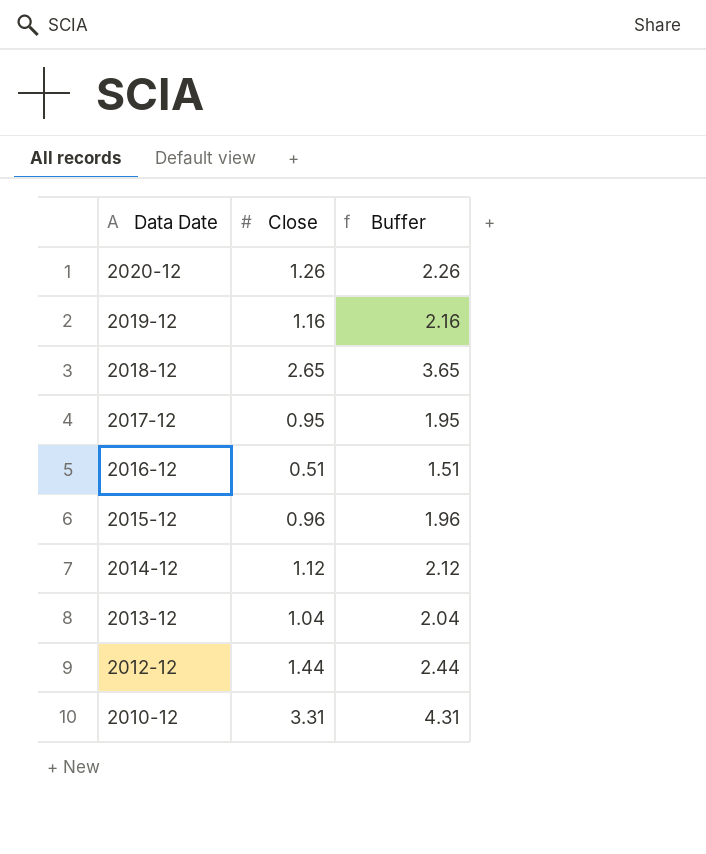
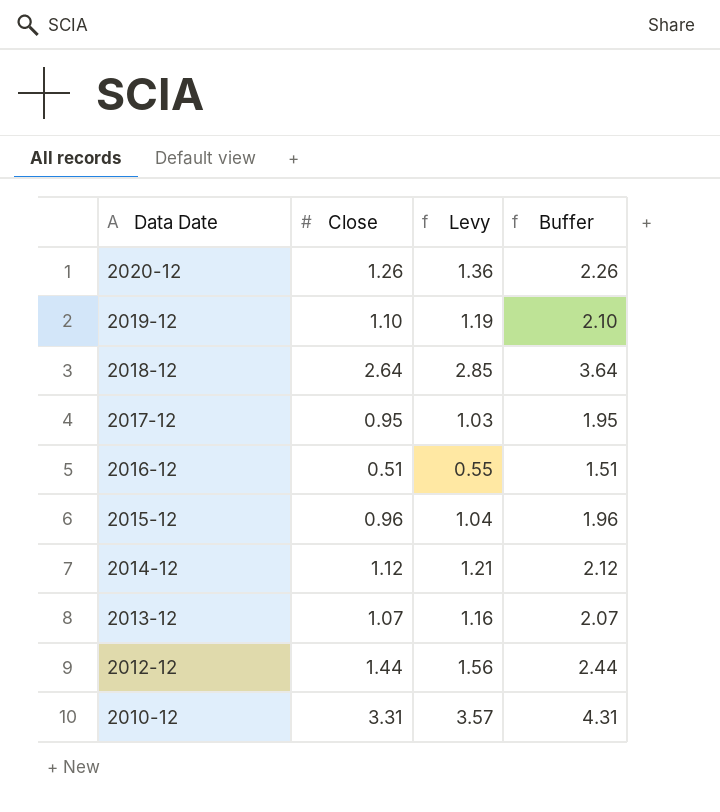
column Levy | formula: none -> [Close] * 1.08
2019-12 | Close: 1.16 -> 1.10
2019-12 | Buffer: 2.16 -> 2.10
2018-12 | Close: 2.65 -> 2.64
2018-12 | Buffer: 3.65 -> 3.64
2013-12 | Close: 1.04 -> 1.07
2013-12 | Buffer: 2.04 -> 2.07

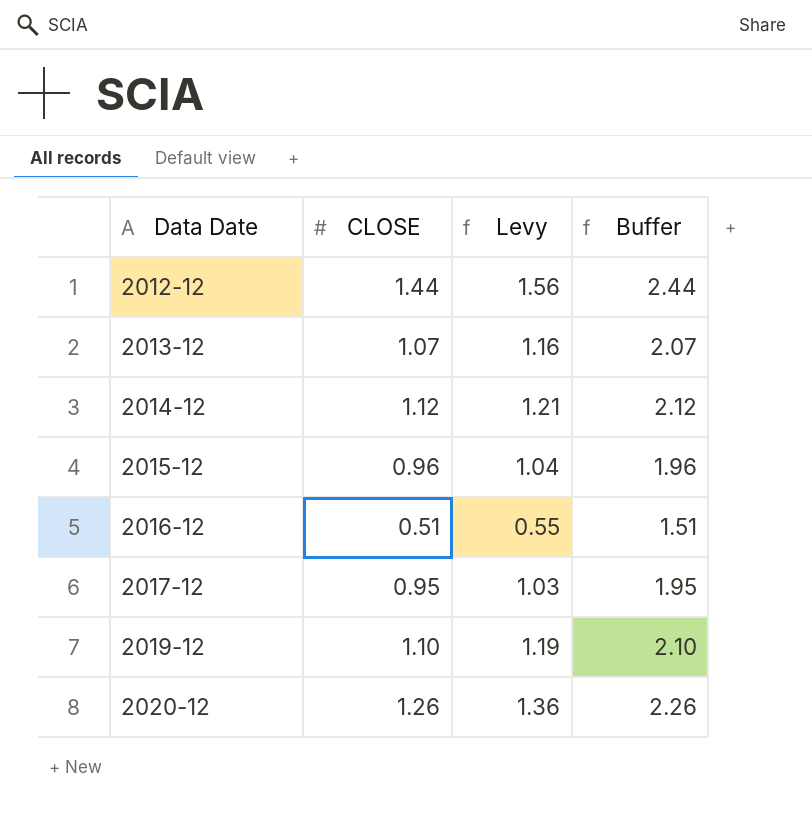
row order: Data Date descending -> Data Date ascending
column name: Close -> CLOSE
row 2018-12: 2.64 | 2.85 | 3.64 -> none
row 2010-12: 3.31 | 3.57 | 4.31 -> none

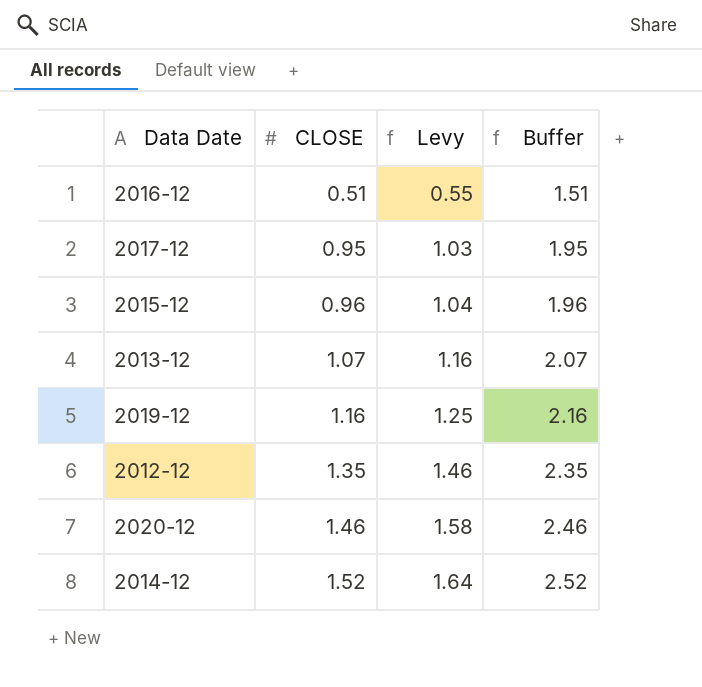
row order: Data Date ascending -> CLOSE ascending
2019-12 | CLOSE: 1.10 -> 1.16
2019-12 | Levy: 1.19 -> 1.25
2019-12 | Buffer: 2.10 -> 2.16
2012-12 | CLOSE: 1.44 -> 1.35
2012-12 | Levy: 1.56 -> 1.46
2012-12 | Buffer: 2.44 -> 2.35
2020-12 | CLOSE: 1.26 -> 1.46
2020-12 | Levy: 1.36 -> 1.58
2020-12 | Buffer: 2.26 -> 2.46
2014-12 | CLOSE: 1.12 -> 1.52
2014-12 | Levy: 1.21 -> 1.64
2014-12 | Buffer: 2.12 -> 2.52

